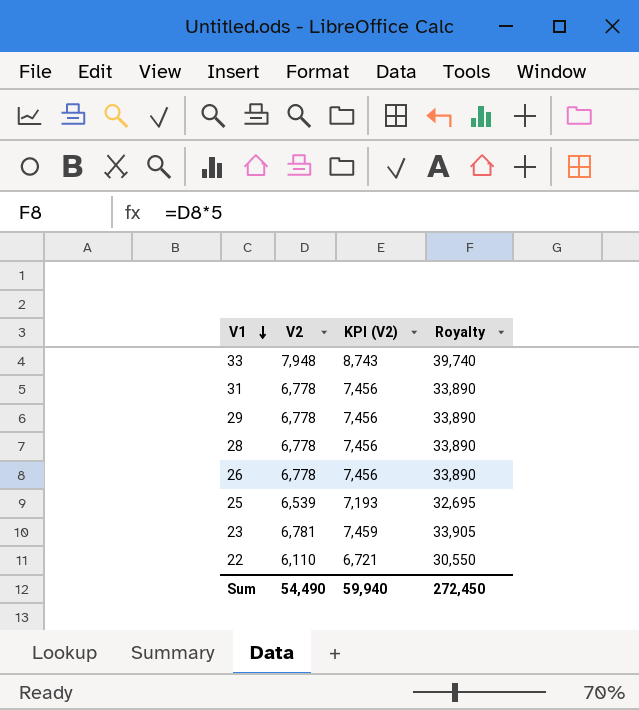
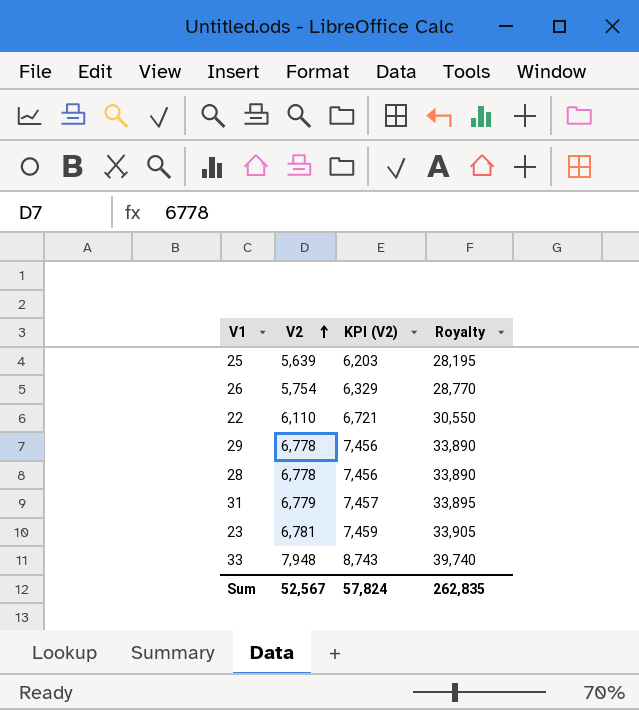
row order: V1 descending -> V2 ascending
25 | V2: 6,539 -> 5,639
25 | KPI (V2): 7,193 -> 6,203
25 | Royalty: 32,695 -> 28,195
26 | V2: 6,778 -> 5,754
26 | KPI (V2): 7,456 -> 6,329
26 | Royalty: 33,890 -> 28,770
31 | V2: 6,778 -> 6,779
31 | KPI (V2): 7,456 -> 7,457
31 | Royalty: 33,890 -> 33,895
Sum | V2: 54,490 -> 52,567
Sum | KPI (V2): 59,940 -> 57,824
Sum | Royalty: 272,450 -> 262,835

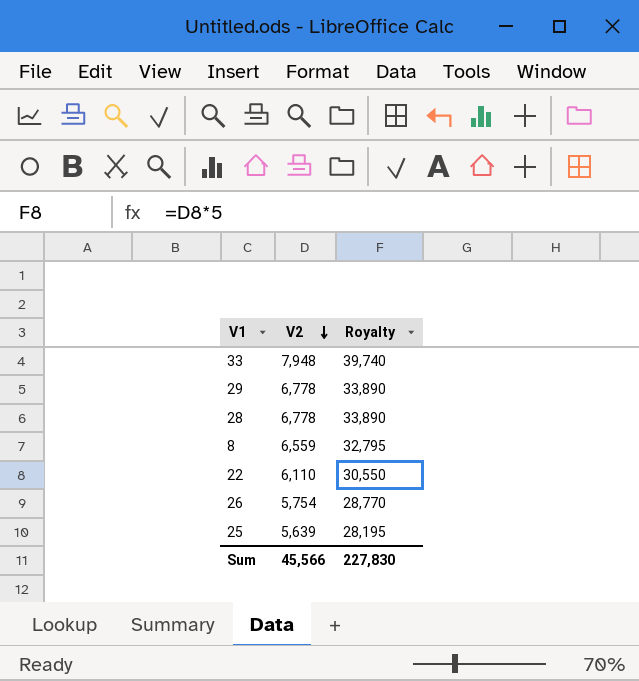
row order: V2 ascending -> V2 descending
column KPI (V2) | formula: [V2] * 1.1 -> none
row 31: 6,779 | 7,457 | 33,895 -> none
row 23: 6,781 | 7,459 | 33,905 -> none
row 8: none -> 6,559 | 32,795
Sum | V2: 52,567 -> 45,566
Sum | Royalty: 262,835 -> 227,830

